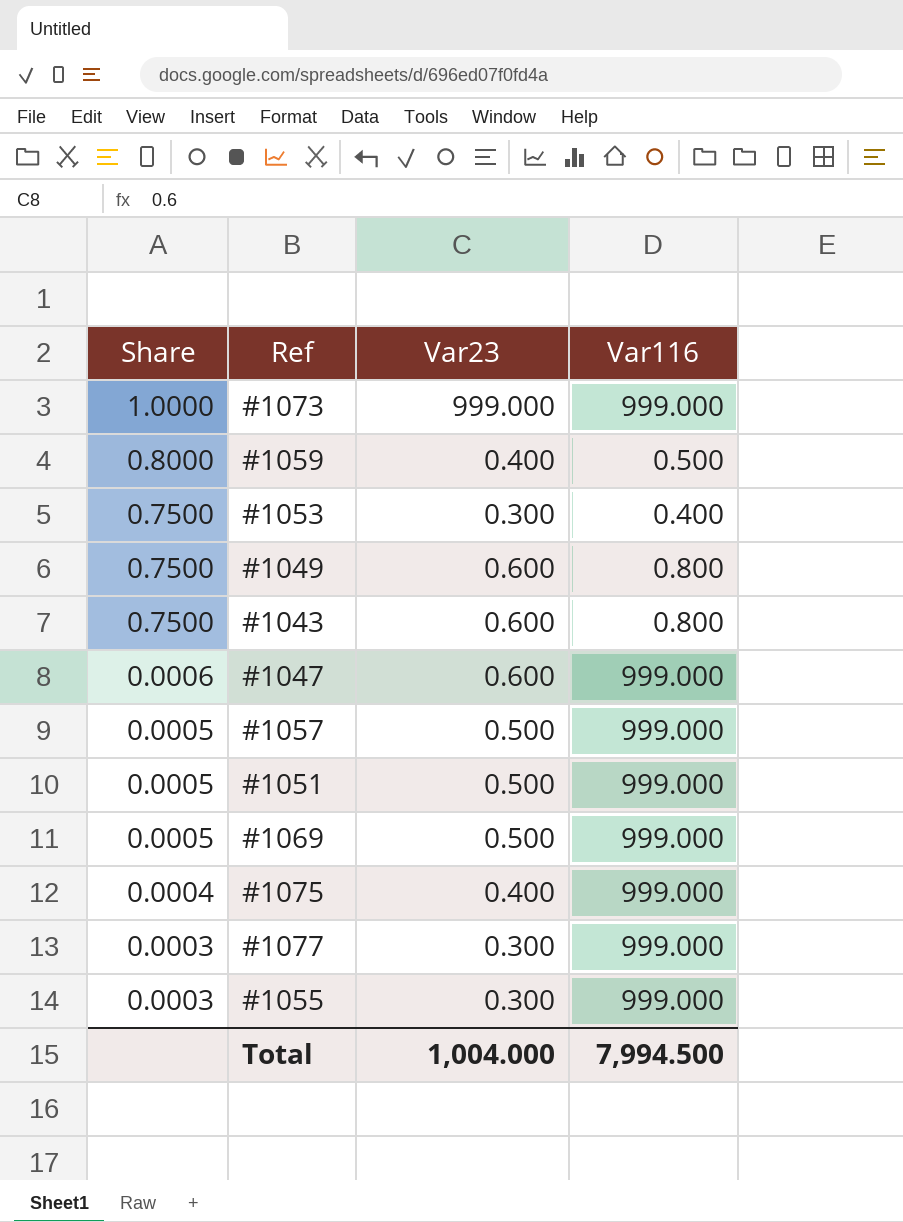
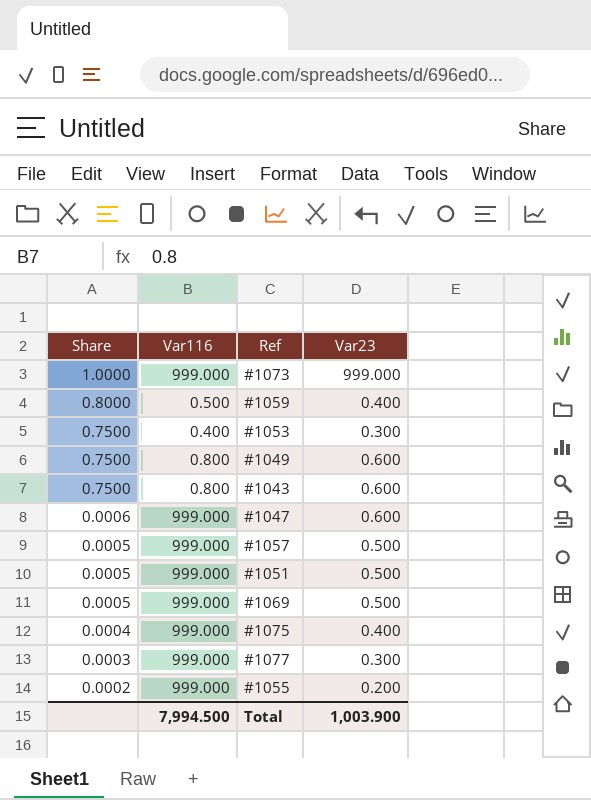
column Var116 | position: 4 -> 2
#1055 | Share: 0.0003 -> 0.0002
#1055 | Var23: 0.300 -> 0.200
Total | Var23: 1,004.000 -> 1,003.900

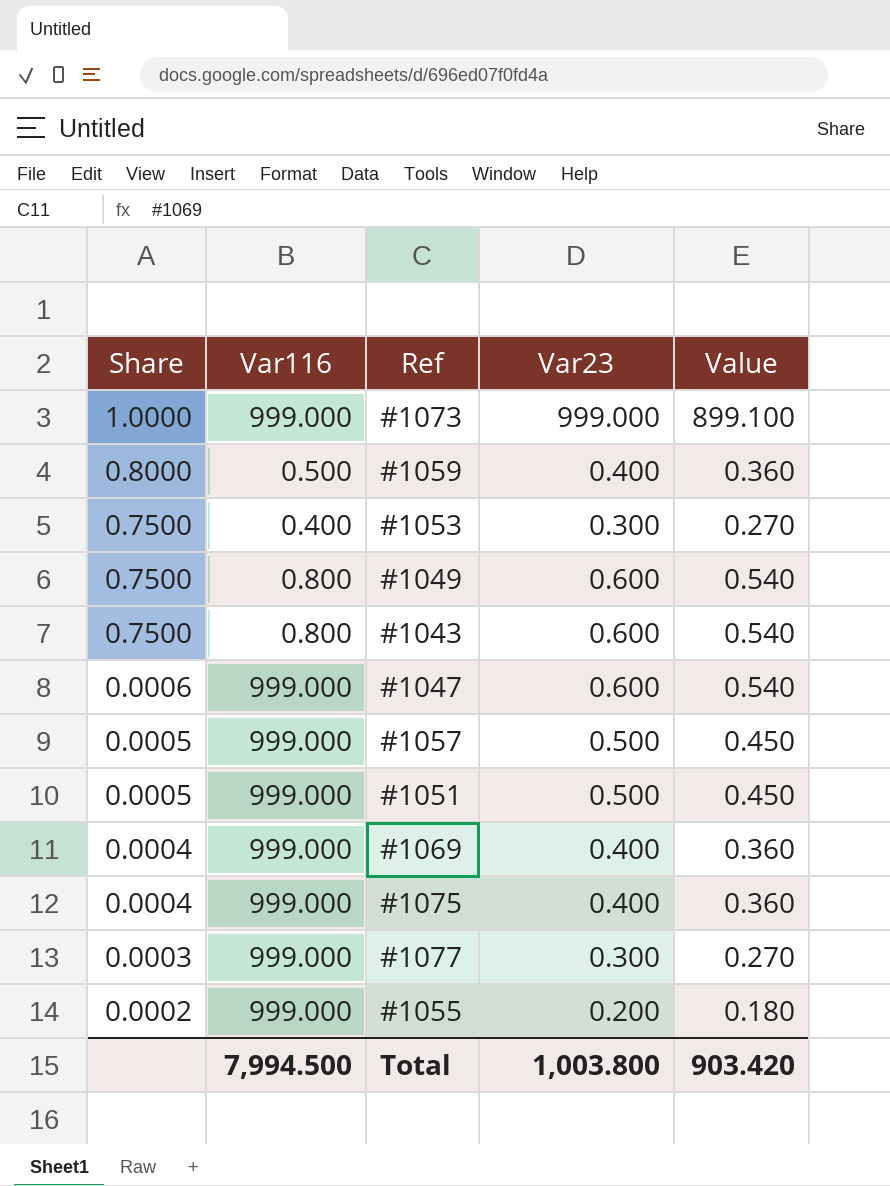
column Value | formula: none -> [Var23] * 0.9
#1069 | Share: 0.0005 -> 0.0004
#1069 | Var23: 0.500 -> 0.400
Total | Var23: 1,003.900 -> 1,003.800

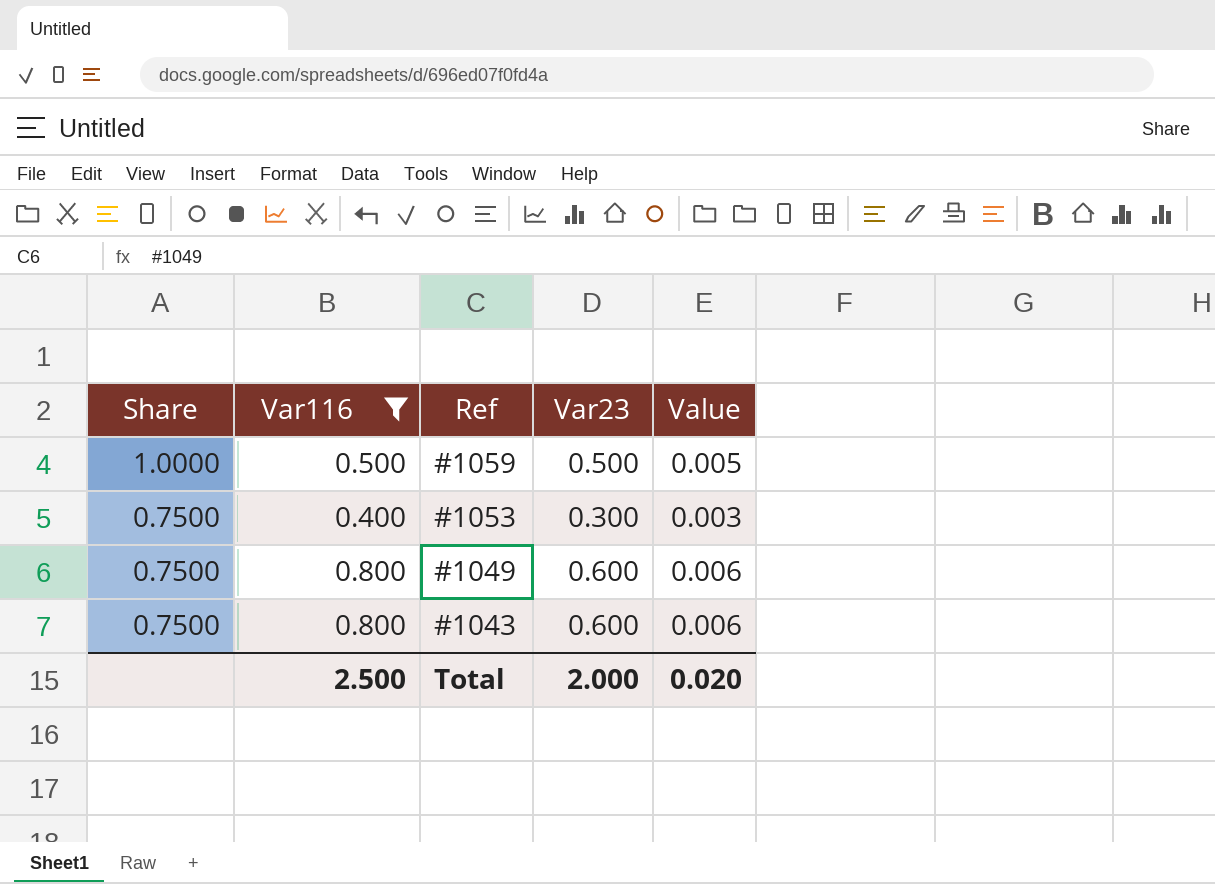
filter: none -> Var116 != 999.000
column Value | formula: [Var23] * 0.9 -> [Var23] * 0.01
#1059 | Share: 0.8000 -> 1.0000
#1059 | Var23: 0.400 -> 0.500
Total | Var116: 7,994.500 -> 2.500
Total | Var23: 1,003.800 -> 2.000
Total | Value: 903.420 -> 0.020

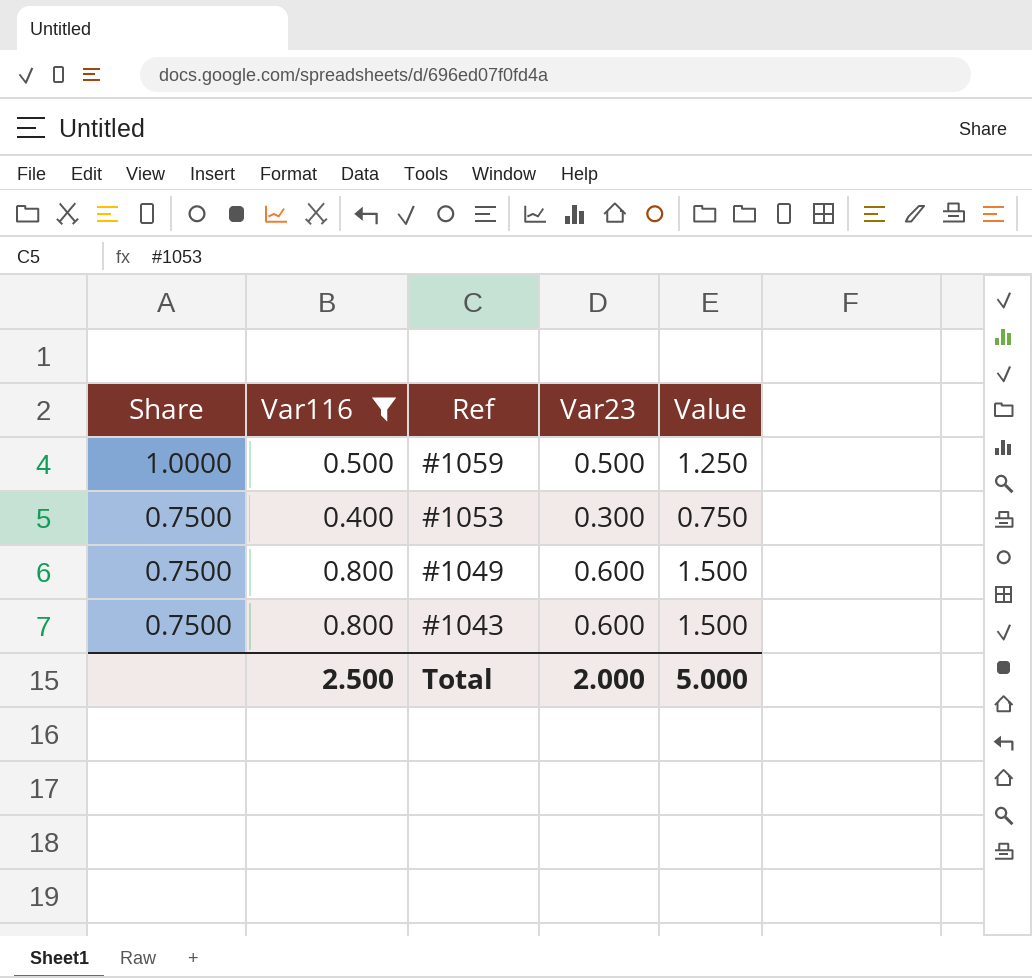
column Value | formula: [Var23] * 0.01 -> [Var23] * 2.5
Total | Value: 0.020 -> 5.000

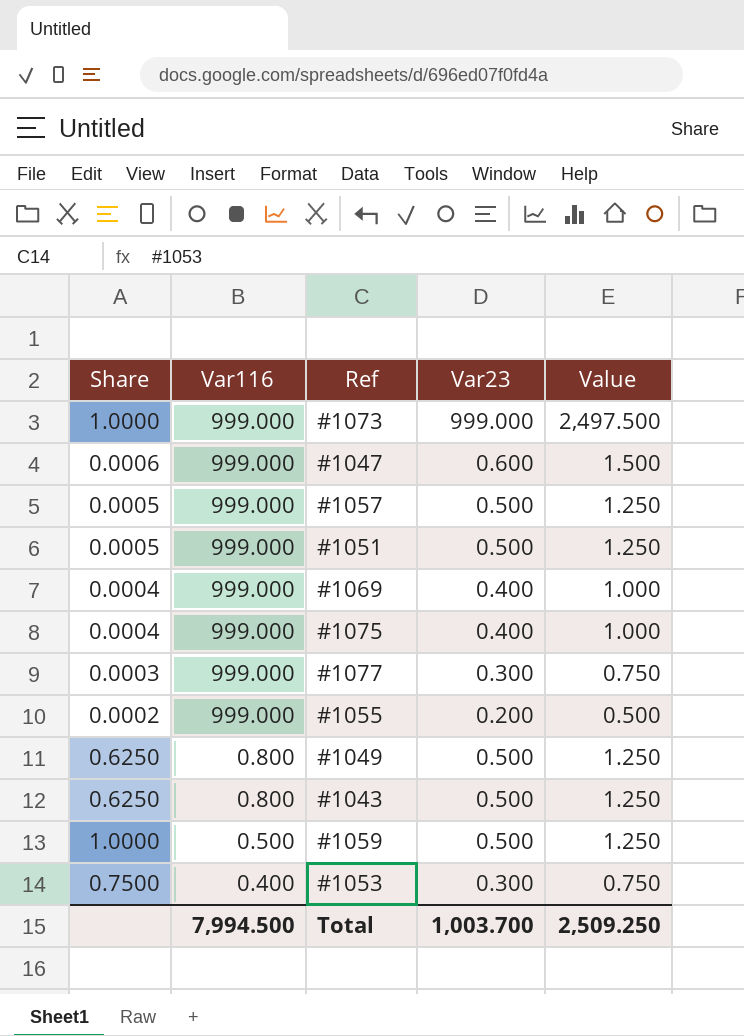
filter: Var116 != 999.000 -> none
row order: Share descending -> Var116 descending
#1049 | Share: 0.7500 -> 0.6250
#1049 | Var23: 0.600 -> 0.500
#1049 | Value: 1.500 -> 1.250
#1043 | Share: 0.7500 -> 0.6250
#1043 | Var23: 0.600 -> 0.500
#1043 | Value: 1.500 -> 1.250
Total | Var116: 2.500 -> 7,994.500
Total | Var23: 2.000 -> 1,003.700
Total | Value: 5.000 -> 2,509.250

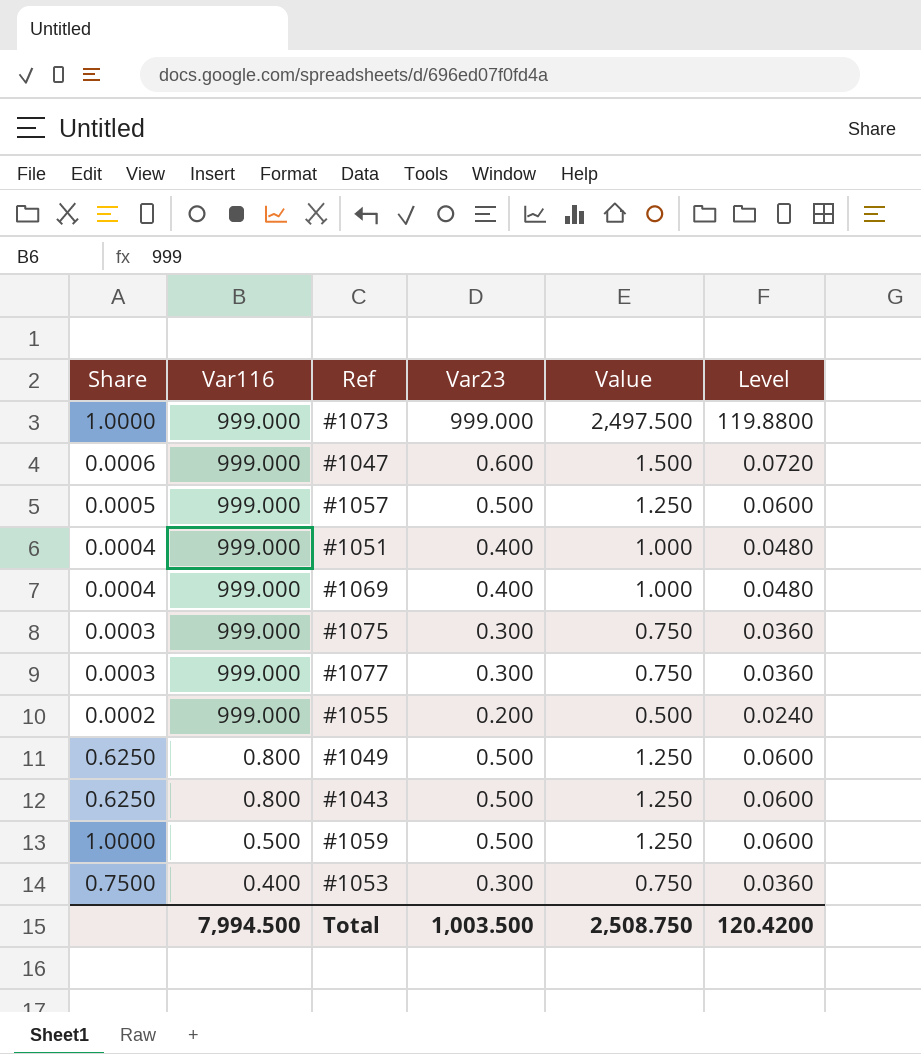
column Level | formula: none -> [Var23] * 0.12
#1051 | Share: 0.0005 -> 0.0004
#1051 | Var23: 0.500 -> 0.400
#1051 | Value: 1.250 -> 1.000
#1075 | Share: 0.0004 -> 0.0003
#1075 | Var23: 0.400 -> 0.300
#1075 | Value: 1.000 -> 0.750
Total | Var23: 1,003.700 -> 1,003.500
Total | Value: 2,509.250 -> 2,508.750

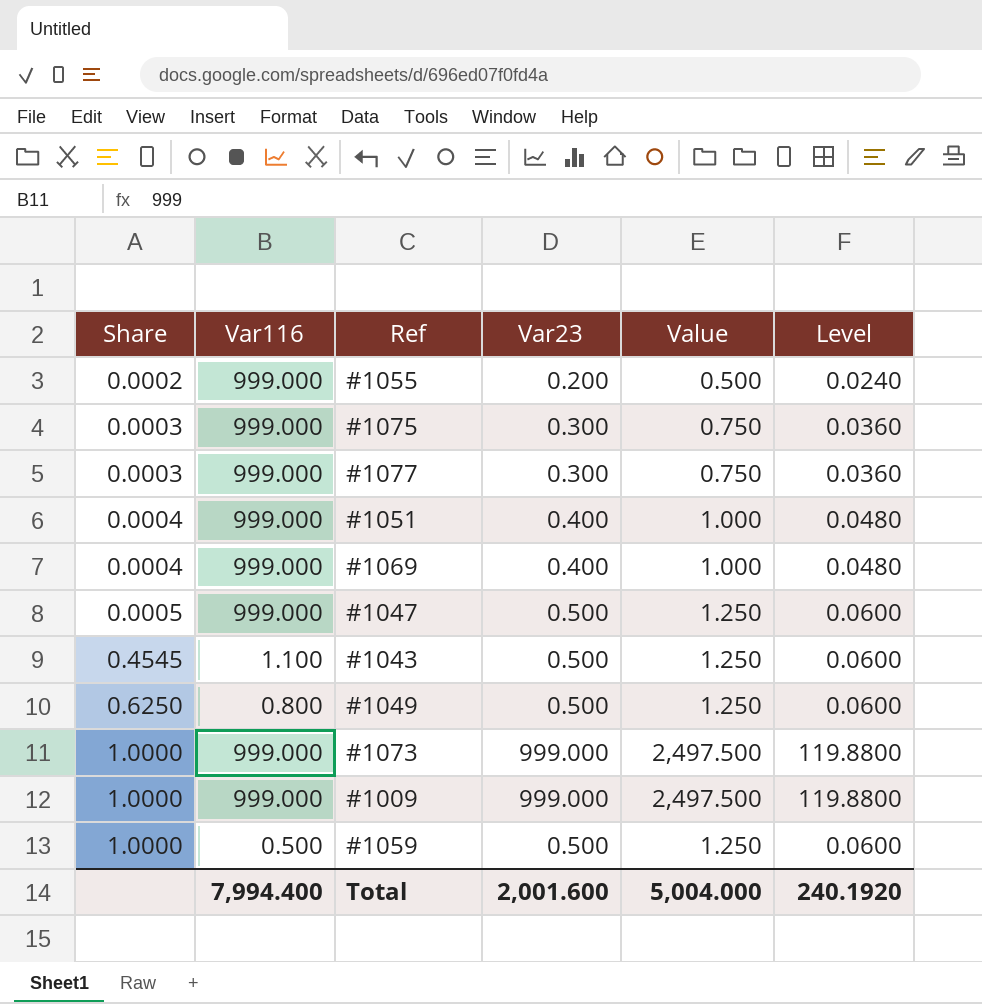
row order: Var116 descending -> Share ascending
row #1057: 0.0005 | 999.000 | 0.500 | 1.250 | 0.0600 -> none
row #1053: 0.7500 | 0.400 | 0.300 | 0.750 | 0.0360 -> none
#1047 | Share: 0.0006 -> 0.0005
#1047 | Var23: 0.600 -> 0.500
#1047 | Value: 1.500 -> 1.250
#1047 | Level: 0.0720 -> 0.0600
#1043 | Share: 0.6250 -> 0.4545
#1043 | Var116: 0.800 -> 1.100
row #1009: none -> 1.0000 | 999.000 | 999.000 | 2,497.500 | 119.8800
Total | Var116: 7,994.500 -> 7,994.400
Total | Var23: 1,003.500 -> 2,001.600
Total | Value: 2,508.750 -> 5,004.000
Total | Level: 120.4200 -> 240.1920

